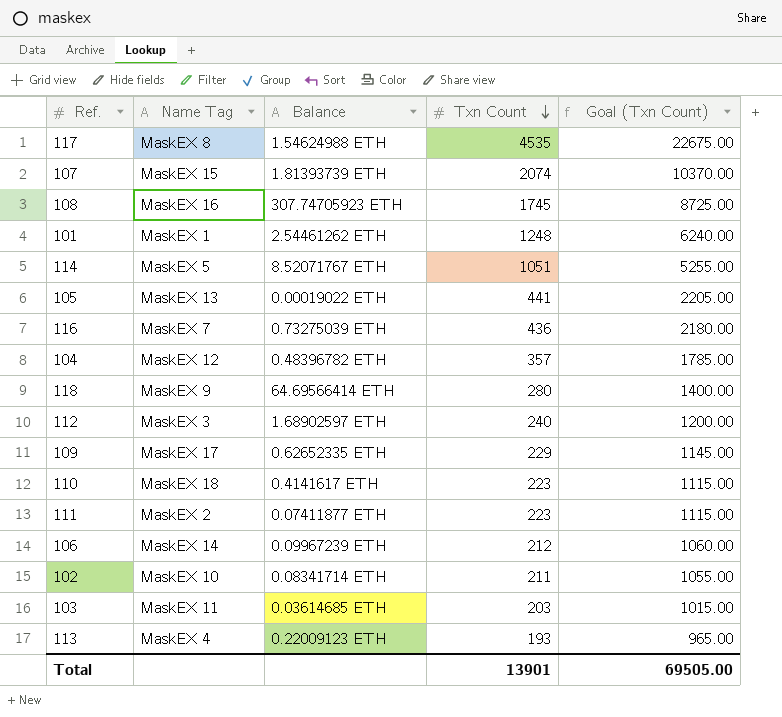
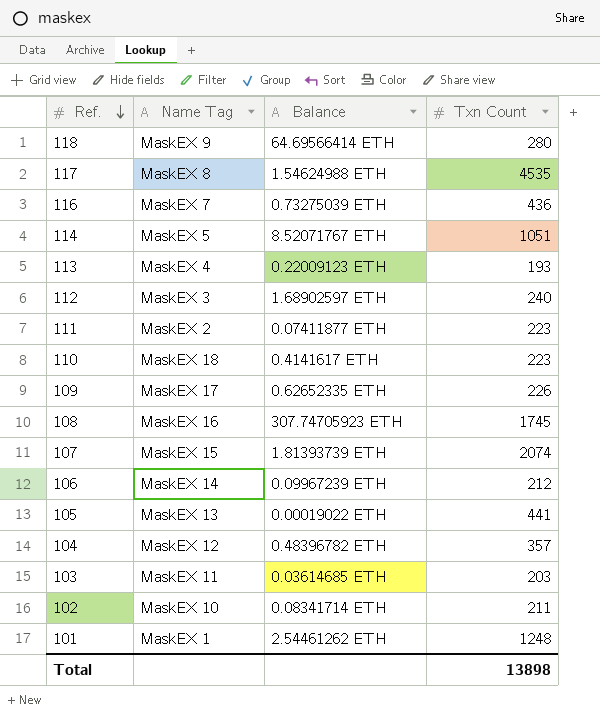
row order: Txn Count descending -> Ref. descending
column Goal (Txn Count) | formula: [Txn Count] * 5 -> none
109 | Txn Count: 229 -> 226
Total | Txn Count: 13901 -> 13898

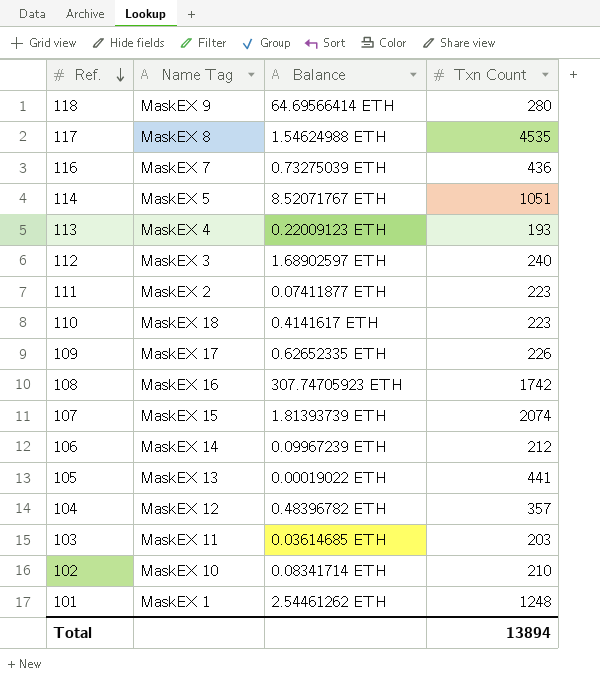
108 | Txn Count: 1745 -> 1742
102 | Txn Count: 211 -> 210
Total | Txn Count: 13898 -> 13894

